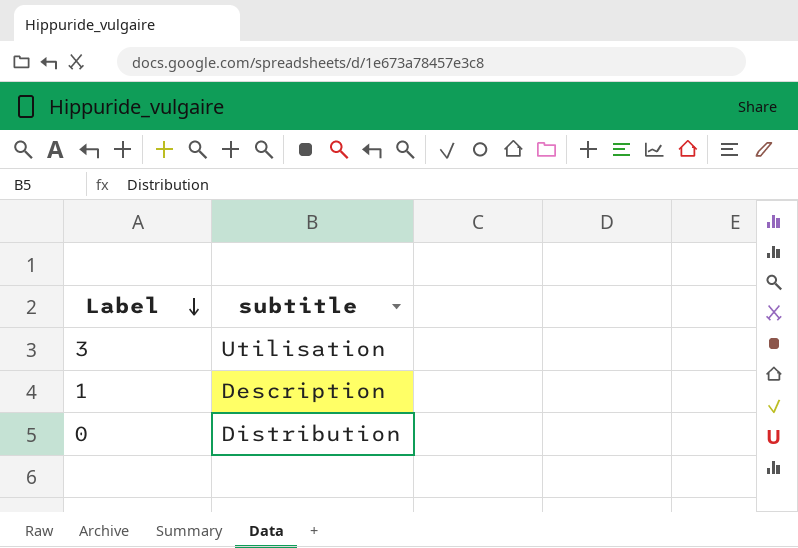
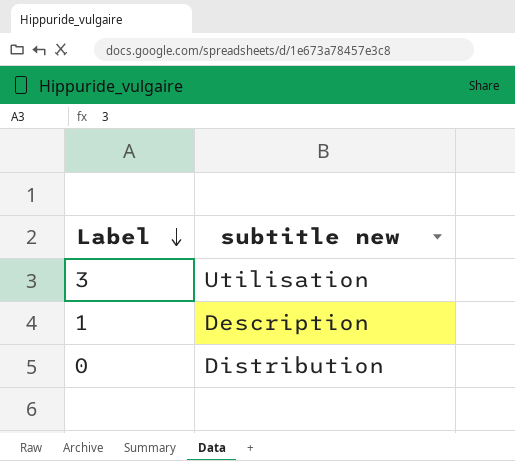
column name: subtitle -> subtitle new

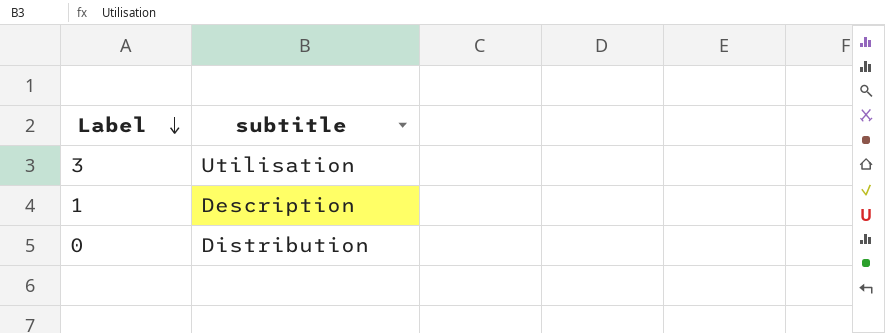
column name: subtitle new -> subtitle

